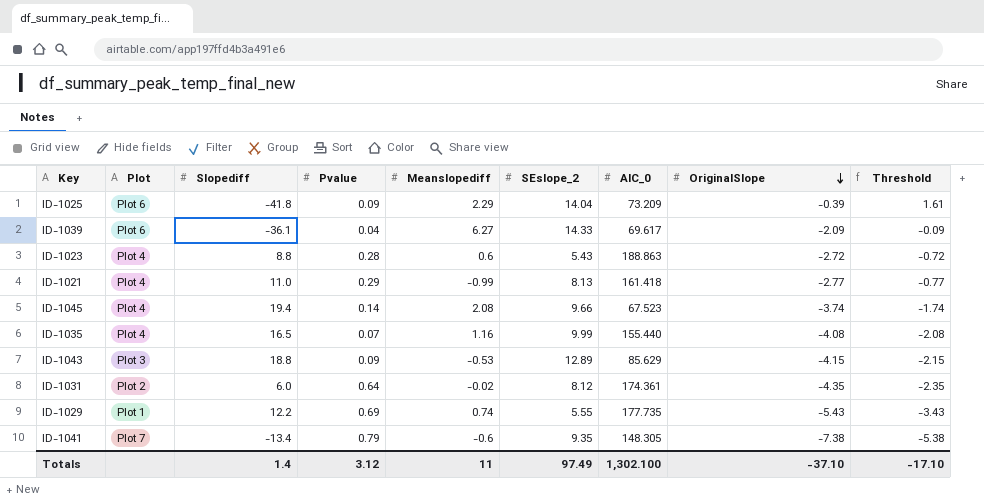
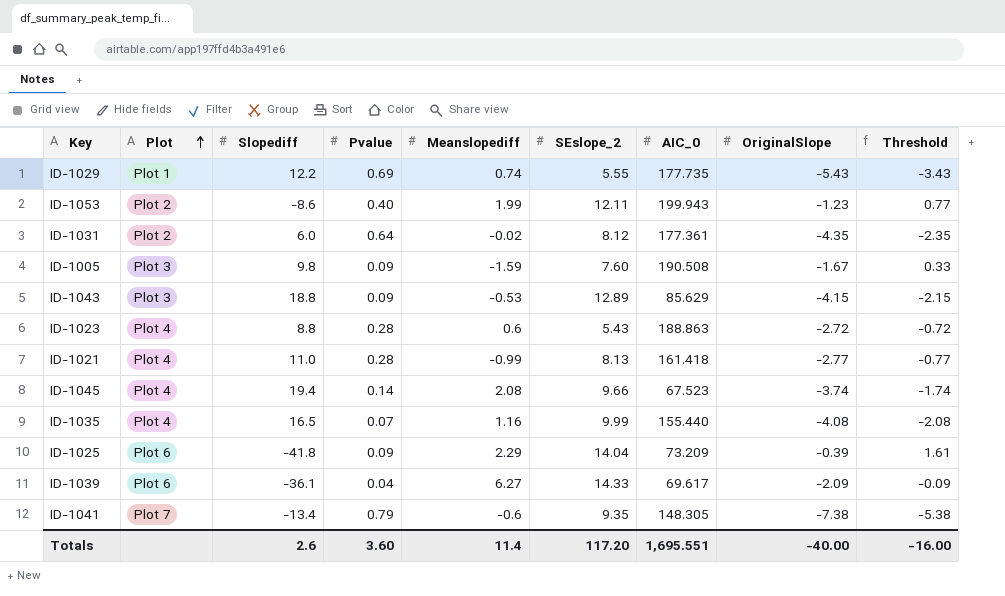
row order: OriginalSlope descending -> Plot ascending
row ID-1053: none -> Plot 2 | -8.6 | 0.40 | 1.99 | 12.11 | 199.943 | -1.23 | 0.77
ID-1031 | AIC_0: 174.361 -> 177.361
row ID-1005: none -> Plot 3 | 9.8 | 0.09 | -1.59 | 7.60 | 190.508 | -1.67 | 0.33
ID-1021 | Pvalue: 0.29 -> 0.28
Totals | Slopediff: 1.4 -> 2.6
Totals | Pvalue: 3.12 -> 3.60
Totals | Meanslopediff: 11 -> 11.4
Totals | SEslope_2: 97.49 -> 117.20
Totals | AIC_0: 1,302.100 -> 1,695.551
Totals | OriginalSlope: -37.10 -> -40.00
Totals | Threshold: -17.10 -> -16.00

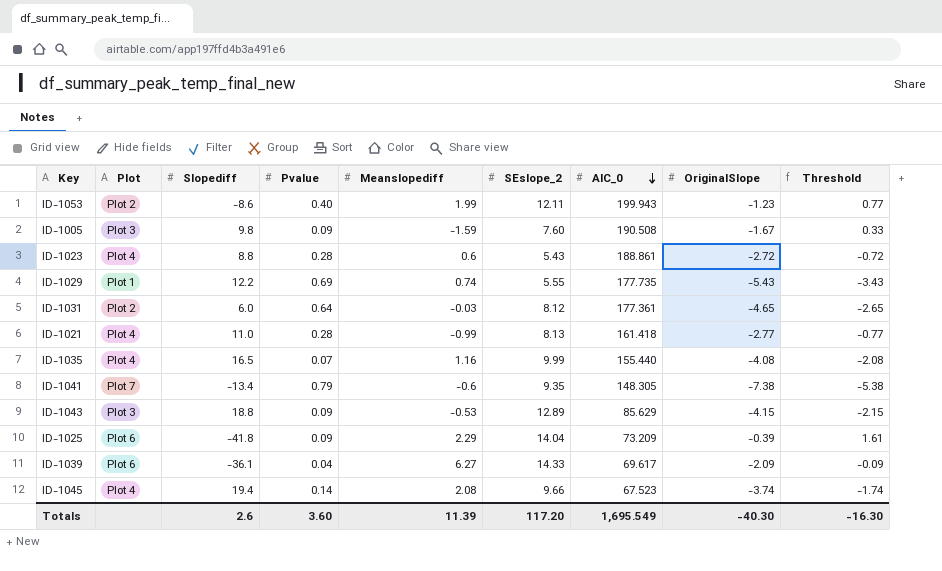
row order: Plot ascending -> AIC_0 descending
ID-1023 | AIC_0: 188.863 -> 188.861
ID-1031 | Meanslopediff: -0.02 -> -0.03
ID-1031 | OriginalSlope: -4.35 -> -4.65
ID-1031 | Threshold: -2.35 -> -2.65
Totals | Meanslopediff: 11.4 -> 11.39
Totals | AIC_0: 1,695.551 -> 1,695.549
Totals | OriginalSlope: -40.00 -> -40.30
Totals | Threshold: -16.00 -> -16.30

